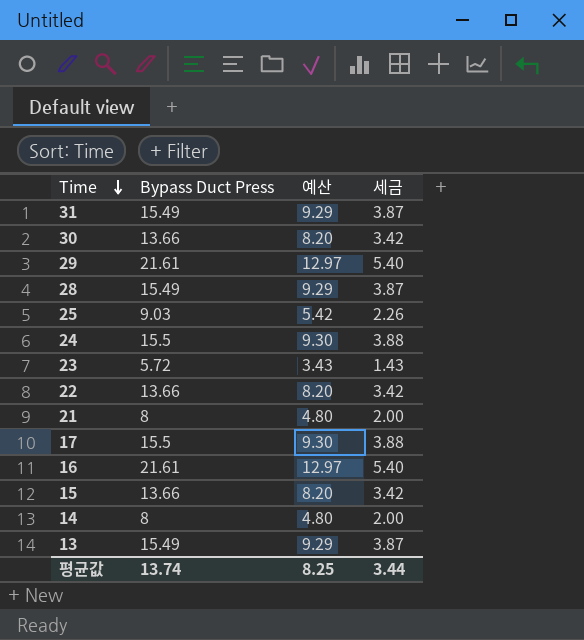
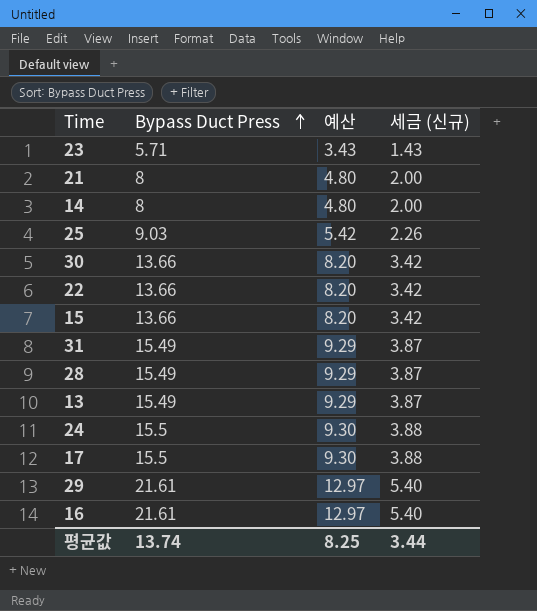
row order: Time descending -> Bypass Duct Press ascending
column name: 세금 -> 세금 (신규)
23 | Bypass Duct Press: 5.72 -> 5.71

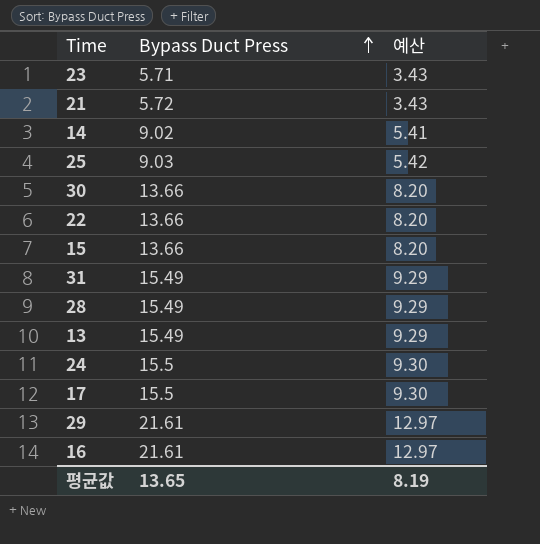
column 세금 (신규) | formula: [Bypass Duct Press] * 0.25 -> none
21 | Bypass Duct Press: 8 -> 5.72
21 | 예산: 4.80 -> 3.43
14 | Bypass Duct Press: 8 -> 9.02
14 | 예산: 4.80 -> 5.41
평균값 | Bypass Duct Press: 13.74 -> 13.65
평균값 | 예산: 8.25 -> 8.19

